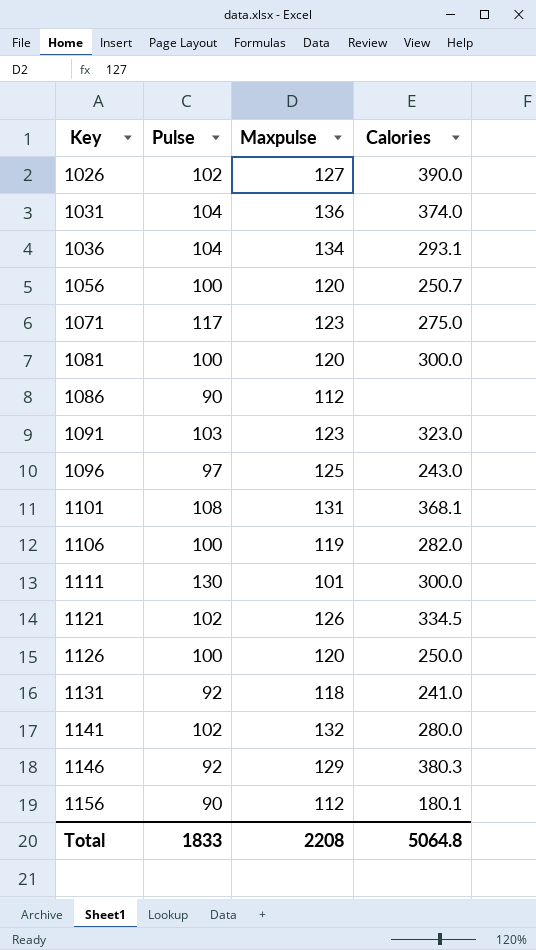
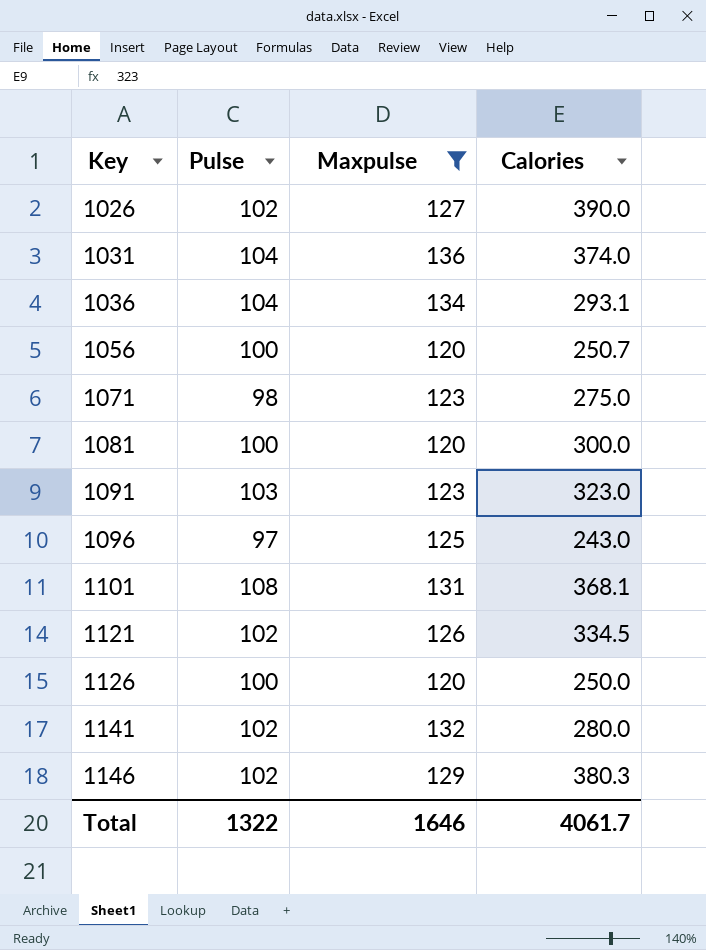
filter: none -> Maxpulse >= 120
1071 | Pulse: 117 -> 98
1146 | Pulse: 92 -> 102
Total | Pulse: 1833 -> 1322
Total | Maxpulse: 2208 -> 1646
Total | Calories: 5064.8 -> 4061.7

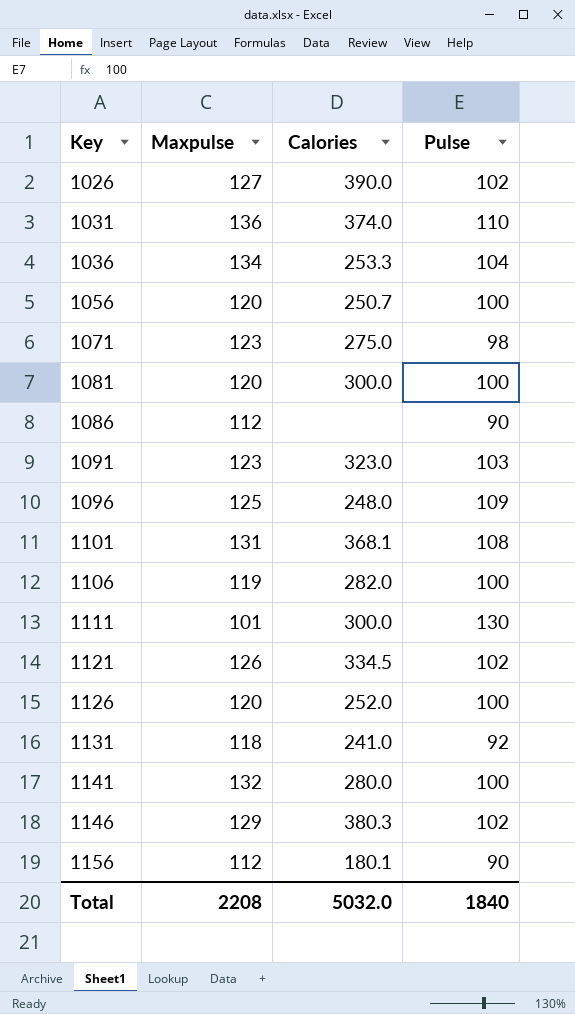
filter: Maxpulse >= 120 -> none
column Pulse | position: 2 -> 4
1031 | Pulse: 104 -> 110
1036 | Calories: 293.1 -> 253.3
1096 | Calories: 243.0 -> 248.0
1096 | Pulse: 97 -> 109
1126 | Calories: 250.0 -> 252.0
1141 | Pulse: 102 -> 100
Total | Maxpulse: 1646 -> 2208
Total | Calories: 4061.7 -> 5032.0
Total | Pulse: 1322 -> 1840

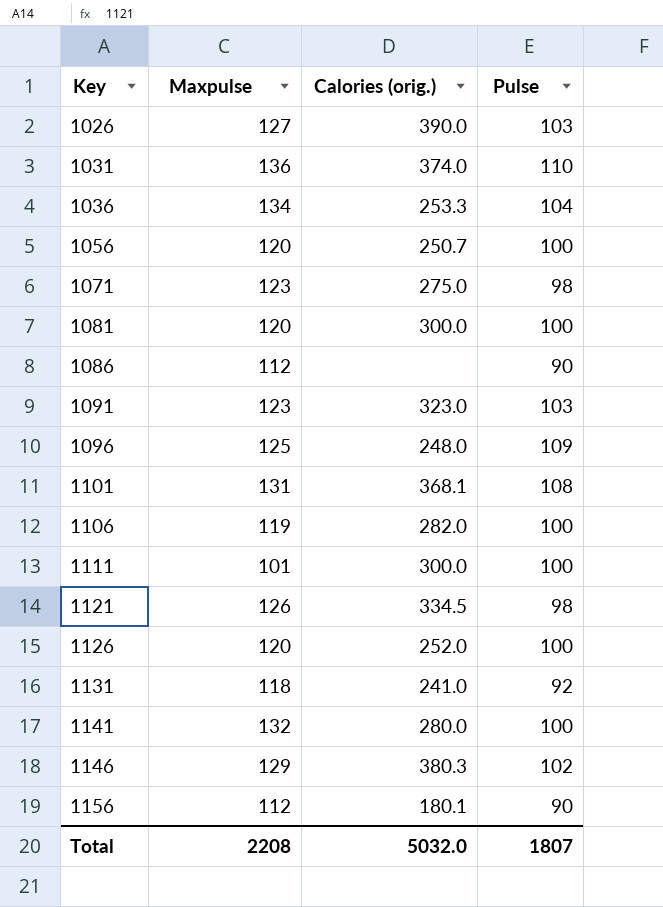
column name: Calories -> Calories (orig.)
1026 | Pulse: 102 -> 103
1111 | Pulse: 130 -> 100
1121 | Pulse: 102 -> 98
Total | Pulse: 1840 -> 1807

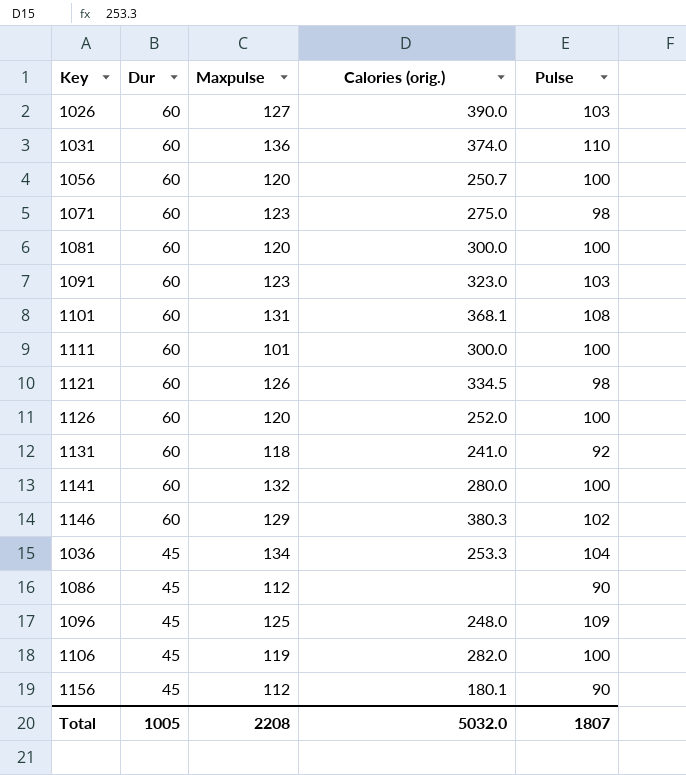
row order: Key ascending -> Dur descending
column Dur | position: none -> 2

